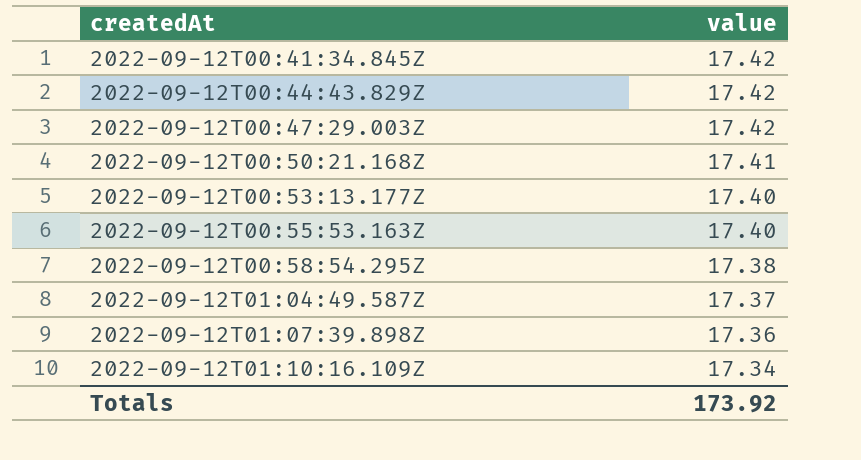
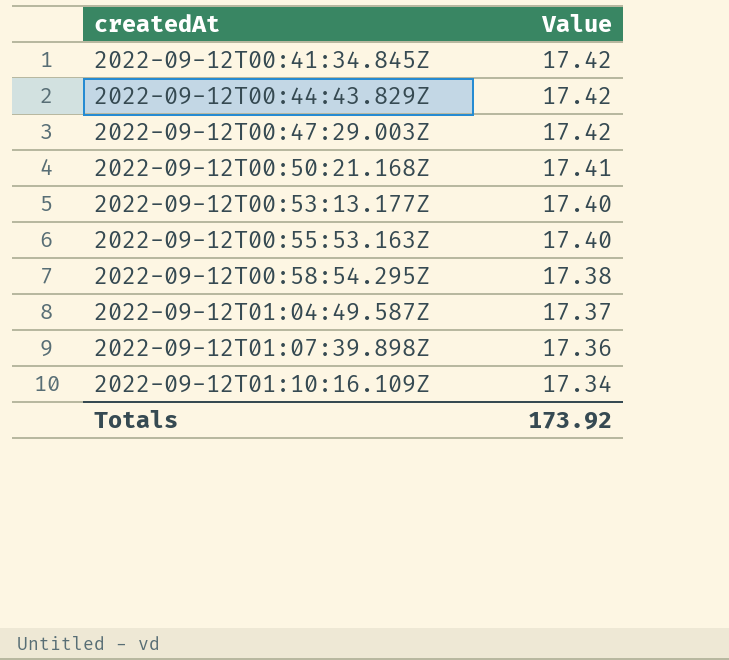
column name: value -> Value

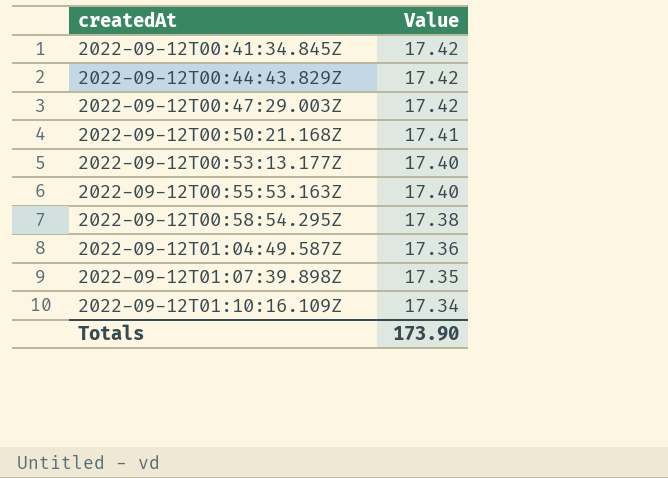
2022-09-12T01:04:49.587Z | Value: 17.37 -> 17.36
2022-09-12T01:07:39.898Z | Value: 17.36 -> 17.35
Totals | Value: 173.92 -> 173.90

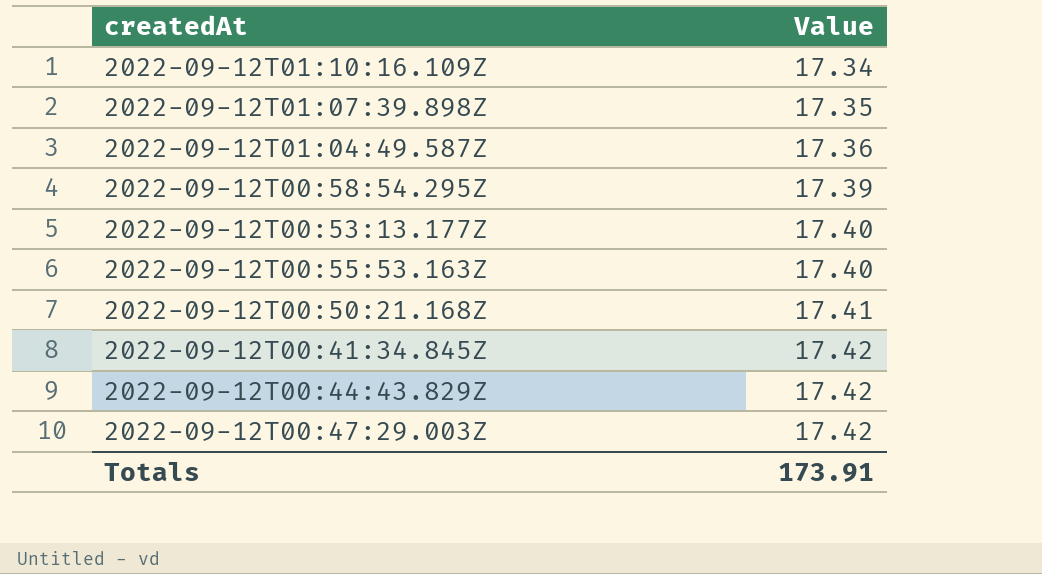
row order: createdAt ascending -> Value ascending
2022-09-12T00:58:54.295Z | Value: 17.38 -> 17.39
Totals | Value: 173.90 -> 173.91

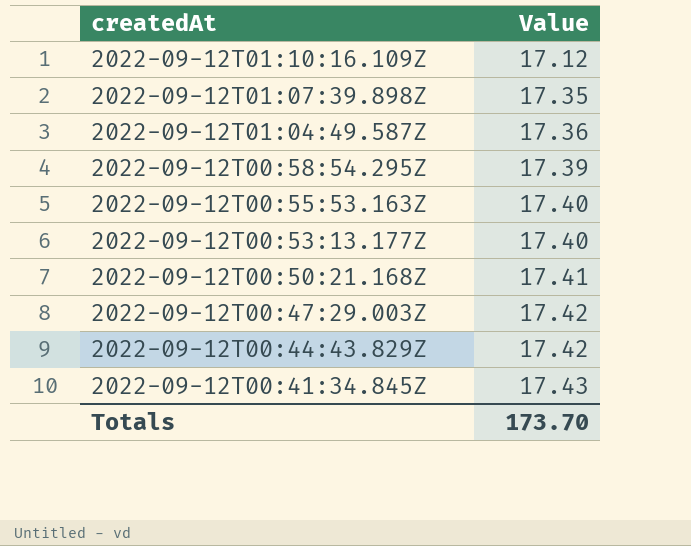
row order: Value ascending -> createdAt descending
2022-09-12T01:10:16.109Z | Value: 17.34 -> 17.12
2022-09-12T00:41:34.845Z | Value: 17.42 -> 17.43
Totals | Value: 173.91 -> 173.70

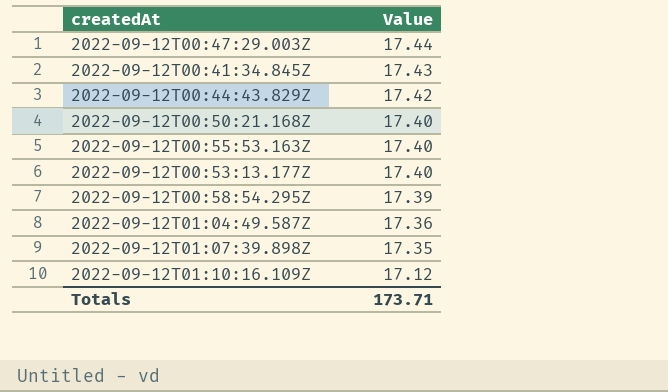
row order: createdAt descending -> Value descending
2022-09-12T00:47:29.003Z | Value: 17.42 -> 17.44
2022-09-12T00:50:21.168Z | Value: 17.41 -> 17.40
Totals | Value: 173.70 -> 173.71

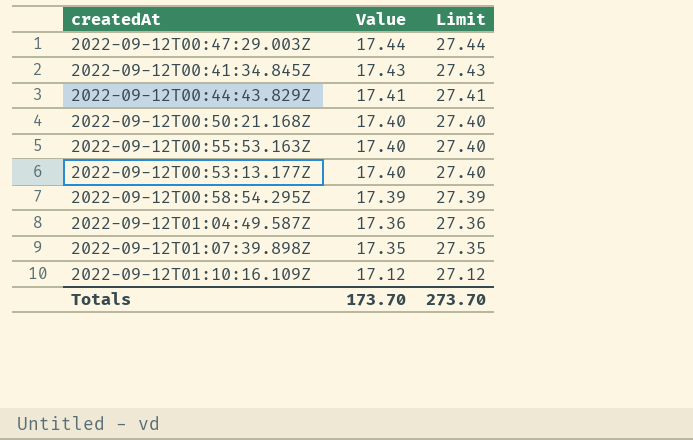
column Limit | formula: none -> [Value] + 10
2022-09-12T00:44:43.829Z | Value: 17.42 -> 17.41
Totals | Value: 173.71 -> 173.70

